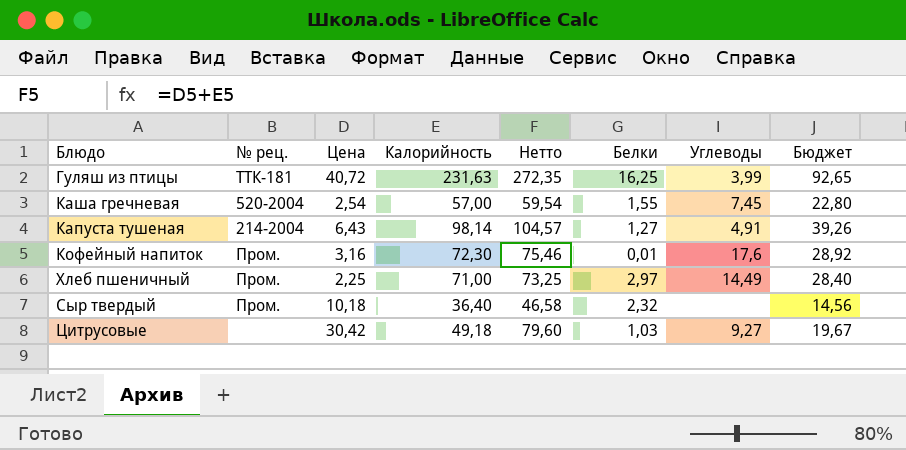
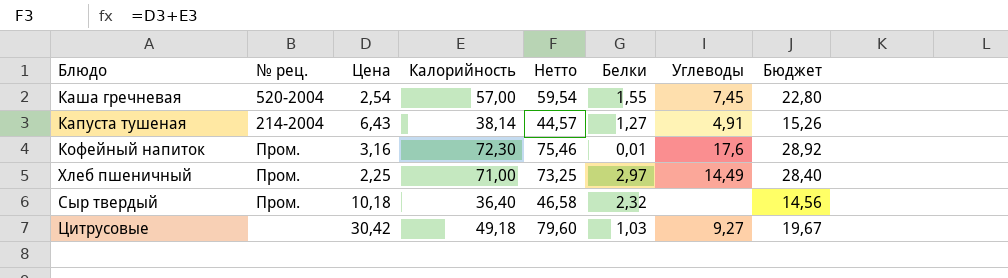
row Гуляш из птицы: ТТК-181 | 40,72 | 231,63 | 272,35 | 16,25 | 3,99 | 92,65 -> none
Капуста тушеная | Калорийность: 98,14 -> 38,14
Капуста тушеная | Нетто: 104,57 -> 44,57
Капуста тушеная | Бюджет: 39,26 -> 15,26

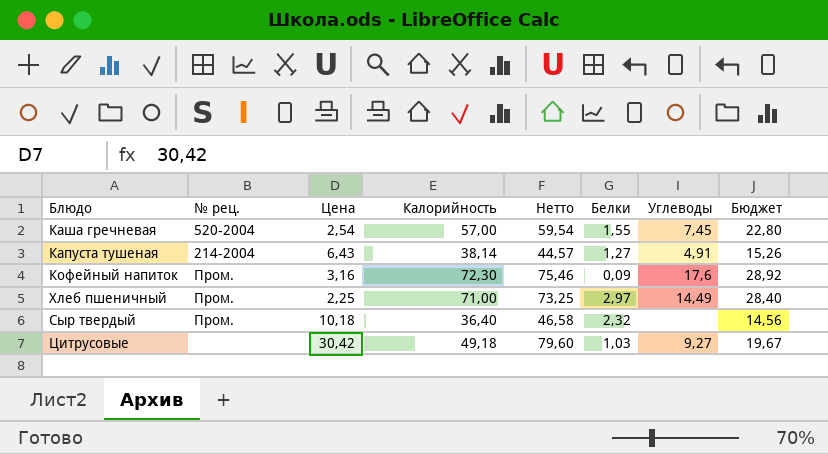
Кофейный напиток | Белки: 0,01 -> 0,09

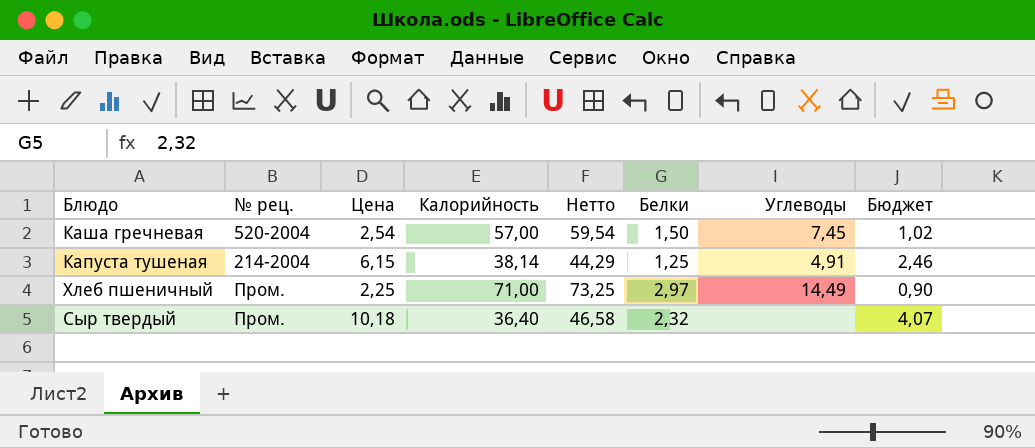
column Бюджет | formula: [Калорийность] * 0,4 -> [Цена] * 0,4
row Кофейный напиток: Пром. | 3,16 | 72,30 | 75,46 | 0,09 | 17,6 | 28,92 -> none
row Цитрусовые: none | 30,42 | 49,18 | 79,60 | 1,03 | 9,27 | 19,67 -> none
Каша гречневая | Белки: 1,55 -> 1,50
Капуста тушеная | Цена: 6,43 -> 6,15
Капуста тушеная | Нетто: 44,57 -> 44,29
Капуста тушеная | Белки: 1,27 -> 1,25

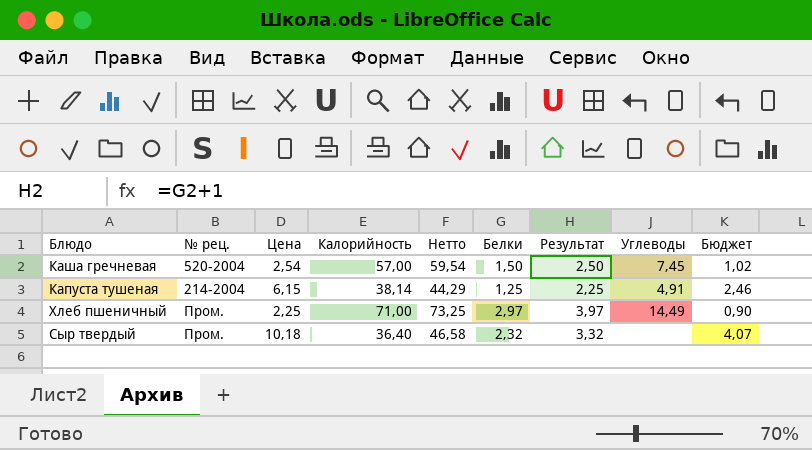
column Результат | formula: none -> [Белки] + 1

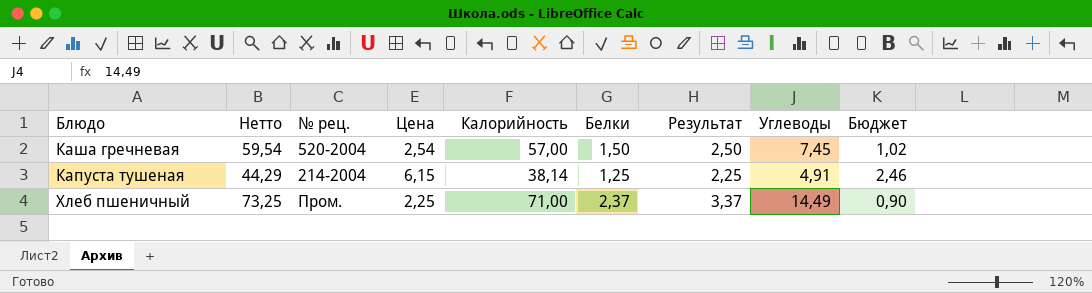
column Нетто | position: 5 -> 2
row Сыр твердый: Пром. | 10,18 | 36,40 | 46,58 | 2,32 | 3,32 | none | 4,07 -> none
Хлеб пшеничный | Белки: 2,97 -> 2,37
Хлеб пшеничный | Результат: 3,97 -> 3,37

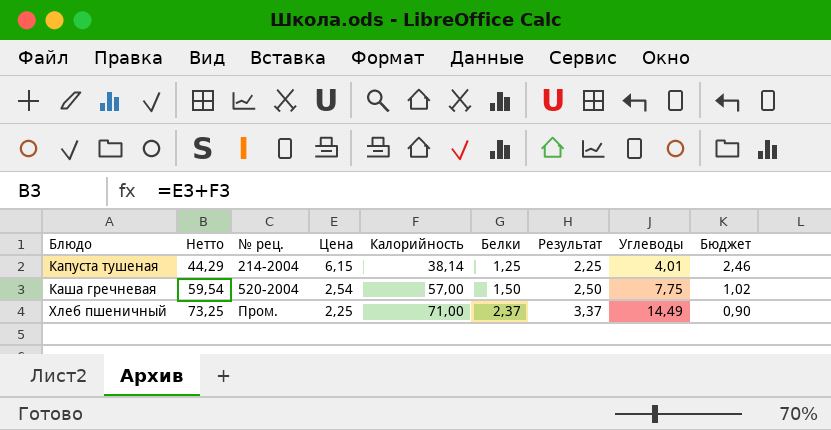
row order: none -> Блюдо ascending
Капуста тушеная | Углеводы: 4,91 -> 4,01
Каша гречневая | Углеводы: 7,45 -> 7,75

